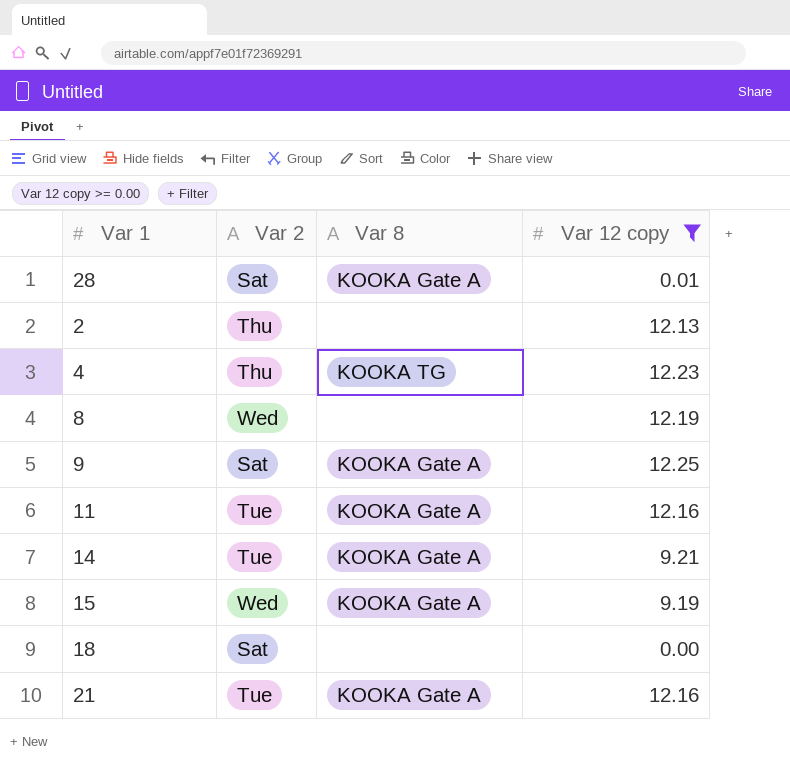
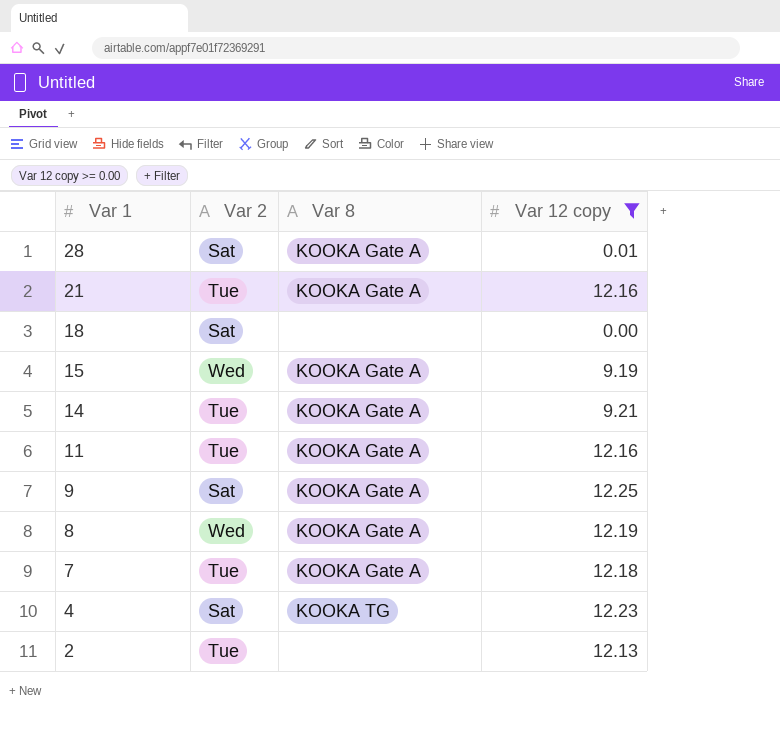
row order: none -> Var 1 descending
8 | Var 8: none -> KOOKA Gate A
row 7: none -> Tue | KOOKA Gate A | 12.18
4 | Var 2: Thu -> Sat
2 | Var 2: Thu -> Tue

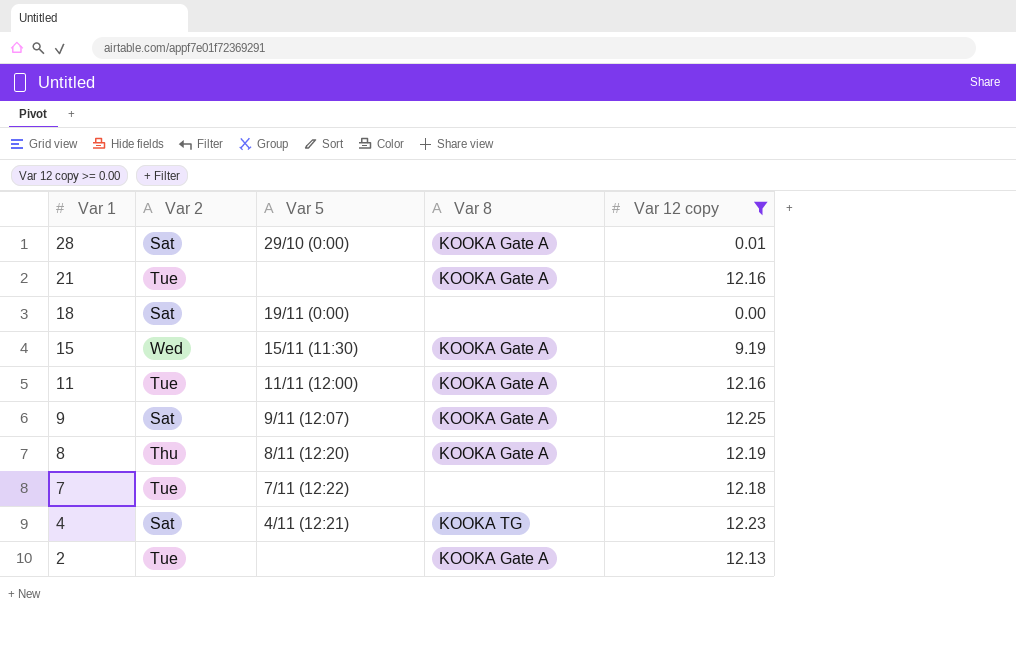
column Var 5 | position: none -> 3
row 14: Tue | KOOKA Gate A | 9.21 -> none
8 | Var 2: Wed -> Thu
7 | Var 8: KOOKA Gate A -> none
2 | Var 8: none -> KOOKA Gate A

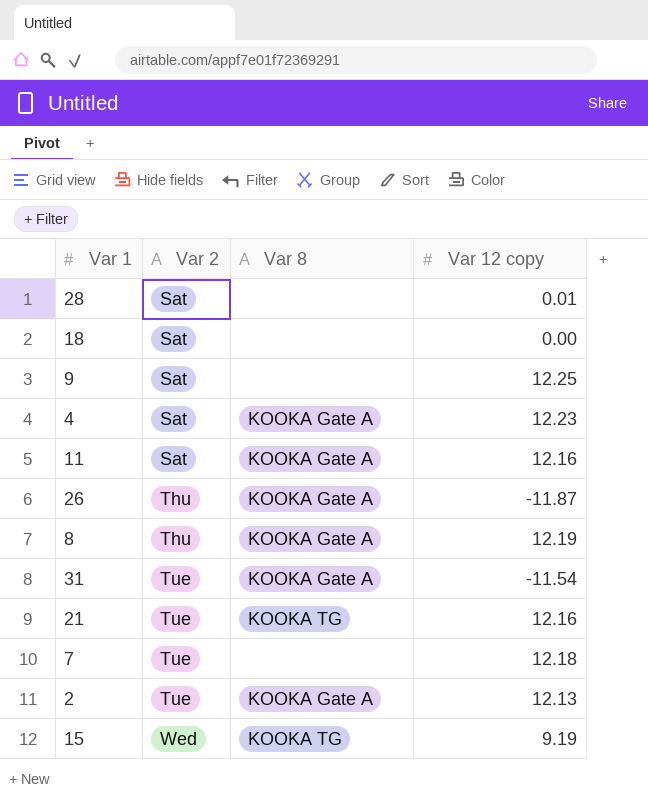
filter: Var 12 copy >= 0.00 -> none
row order: Var 1 descending -> Var 2 ascending
column Var 5 | position: 3 -> none
28 | Var 8: KOOKA Gate A -> none
9 | Var 8: KOOKA Gate A -> none
4 | Var 8: KOOKA TG -> KOOKA Gate A
11 | Var 2: Tue -> Sat
21 | Var 8: KOOKA Gate A -> KOOKA TG
15 | Var 8: KOOKA Gate A -> KOOKA TG

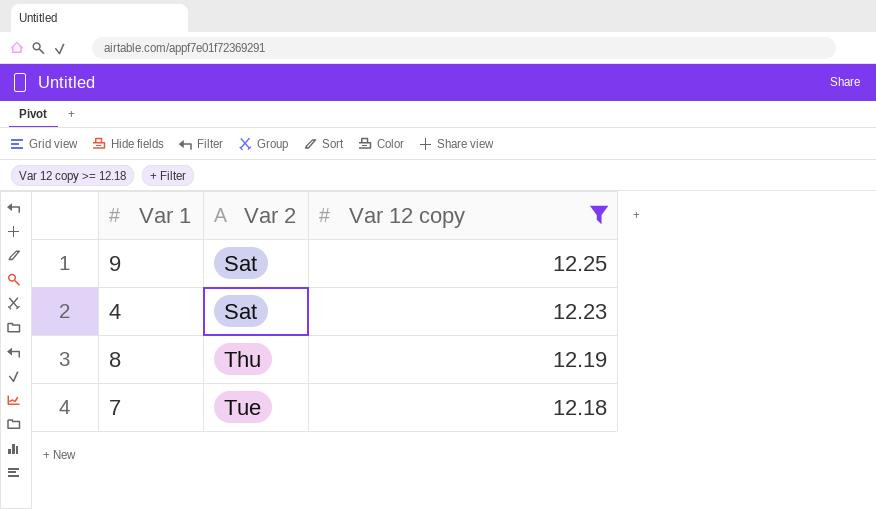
filter: none -> Var 12 copy >= 12.18
column Var 8 | position: 3 -> none

